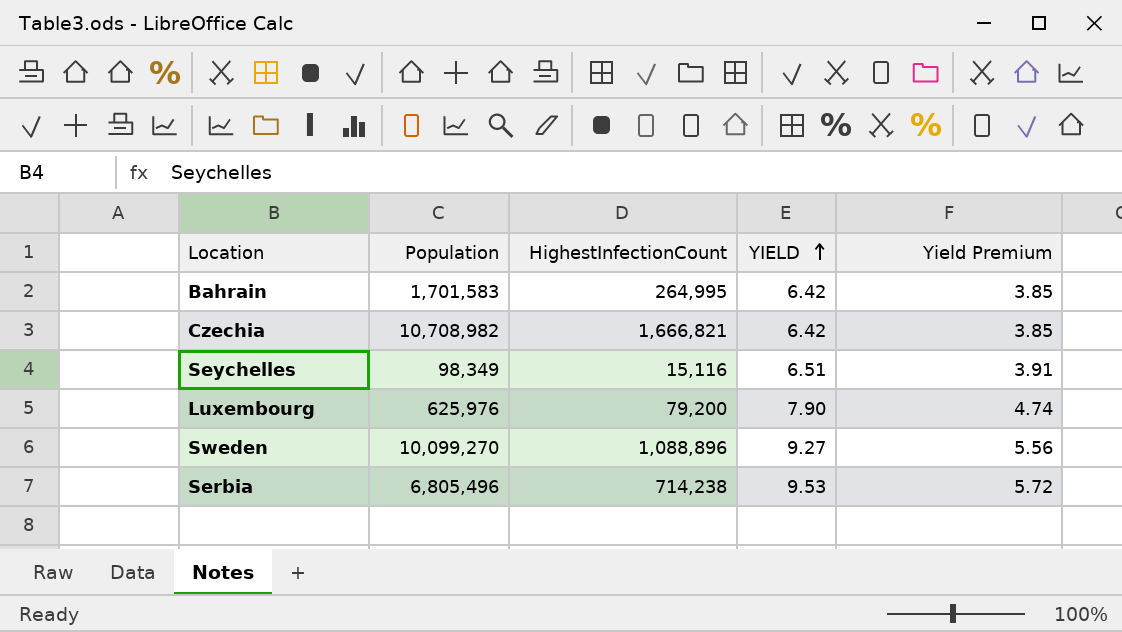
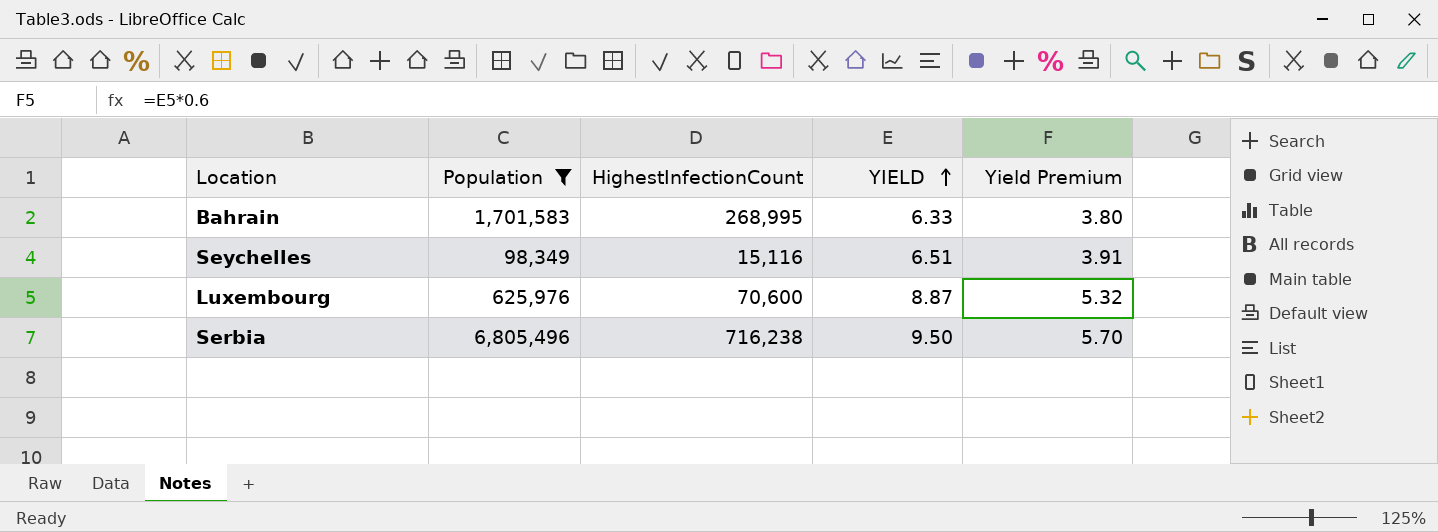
filter: none -> Population <= 6,805,496
Bahrain | HighestInfectionCount: 264,995 -> 268,995
Bahrain | YIELD: 6.42 -> 6.33
Bahrain | Yield Premium: 3.85 -> 3.80
Luxembourg | HighestInfectionCount: 79,200 -> 70,600
Luxembourg | YIELD: 7.90 -> 8.87
Luxembourg | Yield Premium: 4.74 -> 5.32
Serbia | HighestInfectionCount: 714,238 -> 716,238
Serbia | YIELD: 9.53 -> 9.50
Serbia | Yield Premium: 5.72 -> 5.70

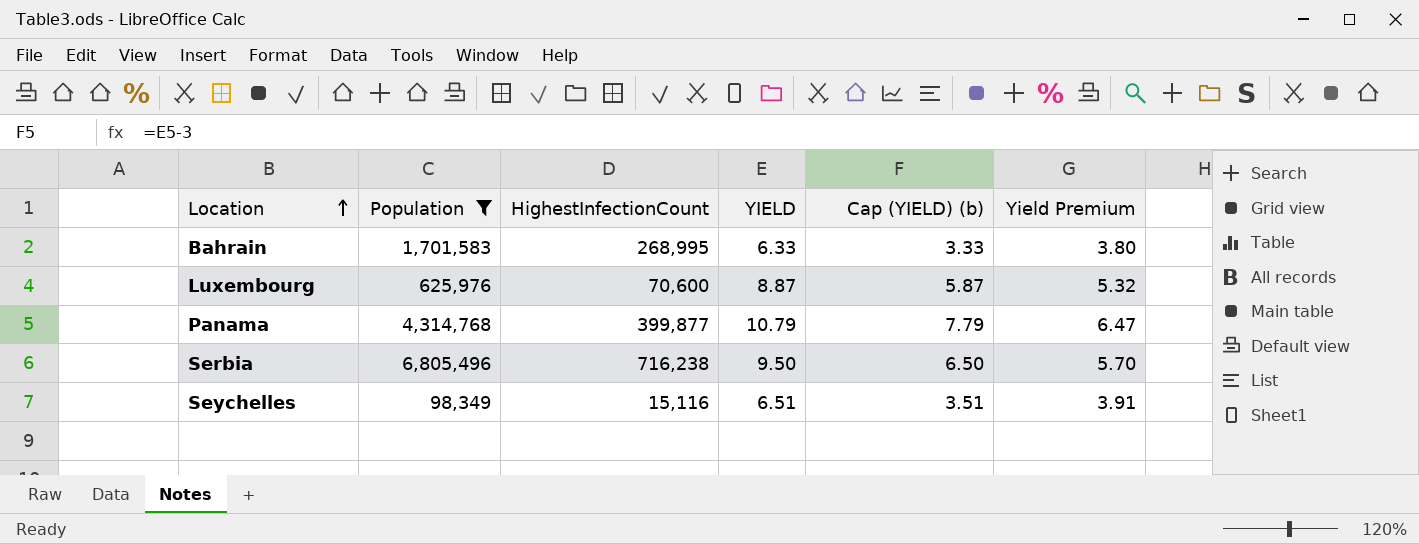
row order: YIELD ascending -> Location ascending
column Cap (YIELD) (b) | formula: none -> [YIELD] - 3
row Panama: none -> 4,314,768 | 399,877 | 10.79 | 7.79 | 6.47

